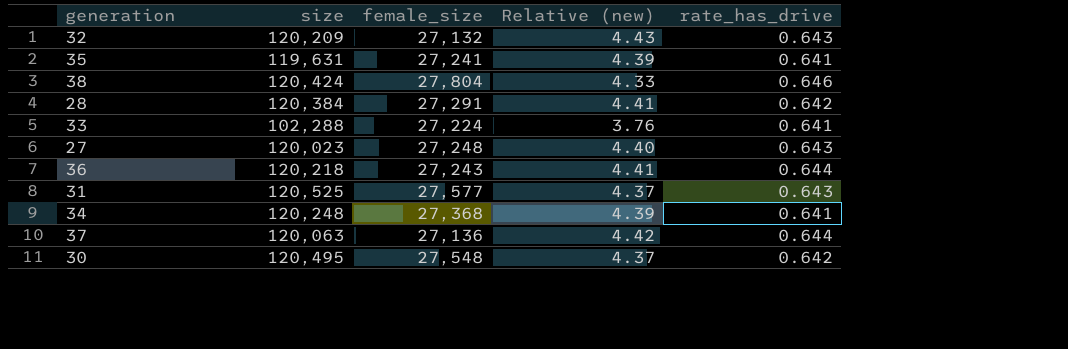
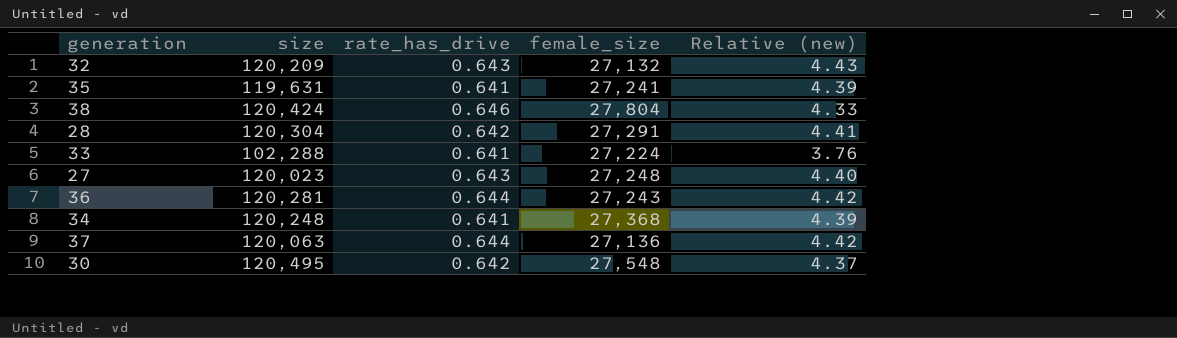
column rate_has_drive | position: 5 -> 3
row 31: 120,525 | 27,577 | 4.37 | 0.643 -> none
28 | size: 120,384 -> 120,304
36 | size: 120,218 -> 120,281
36 | Relative (new): 4.41 -> 4.42

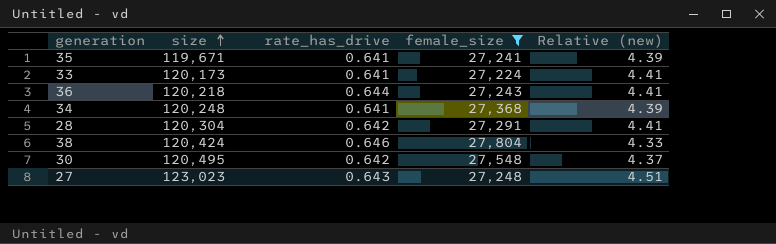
filter: none -> female_size >= 27,224
row order: none -> size ascending
35 | size: 119,631 -> 119,671
33 | size: 102,288 -> 120,173
33 | Relative (new): 3.76 -> 4.41
36 | size: 120,281 -> 120,218
36 | Relative (new): 4.42 -> 4.41
27 | size: 120,023 -> 123,023
27 | Relative (new): 4.40 -> 4.51

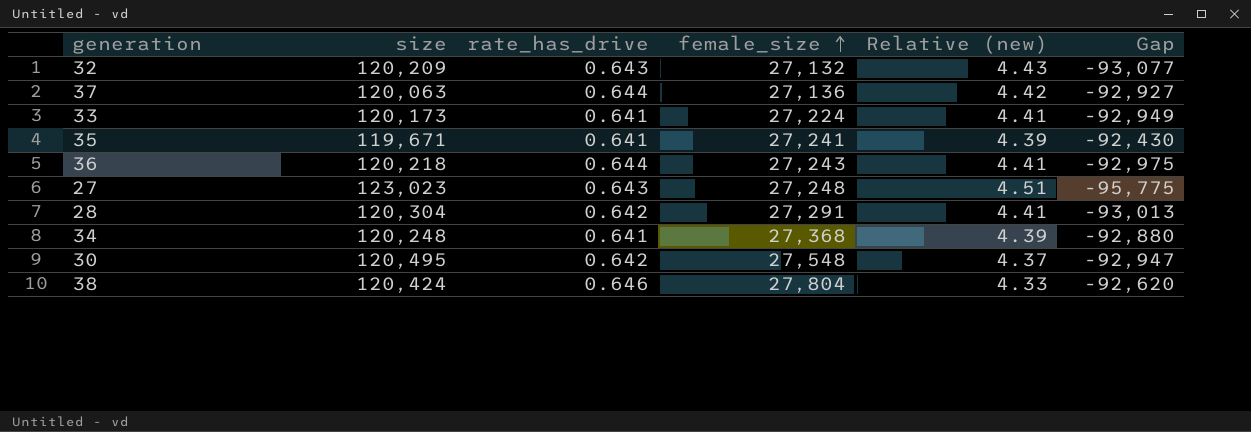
filter: female_size >= 27,224 -> none
row order: size ascending -> female_size ascending
column Gap | formula: none -> [female_size] - [size]

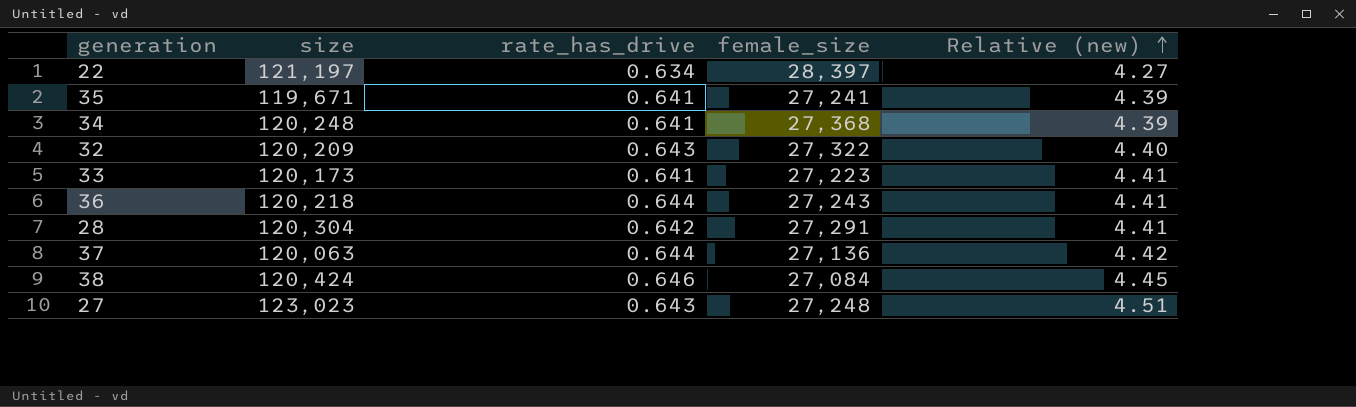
row order: female_size ascending -> Relative (new) ascending
column Gap | formula: [female_size] - [size] -> none
row 30: 120,495 | 0.642 | 27,548 | 4.37 | -92,947 -> none
row 22: none -> 121,197 | 0.634 | 28,397 | 4.27
32 | female_size: 27,132 -> 27,322
32 | Relative (new): 4.43 -> 4.40
33 | female_size: 27,224 -> 27,223
38 | female_size: 27,804 -> 27,084
38 | Relative (new): 4.33 -> 4.45

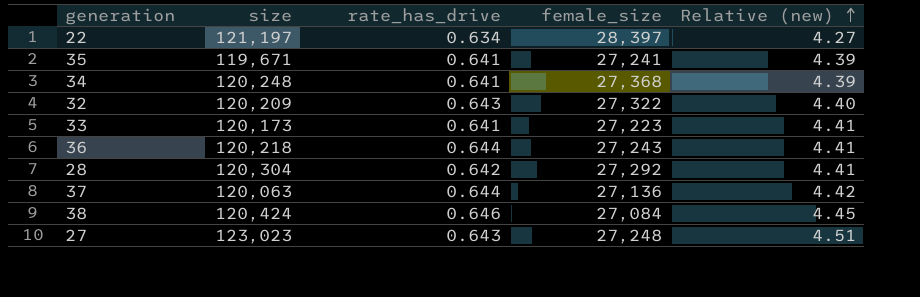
28 | female_size: 27,291 -> 27,292

